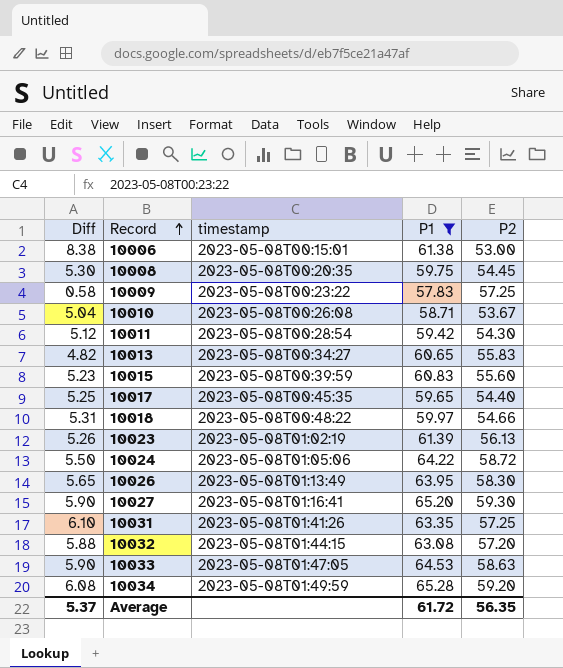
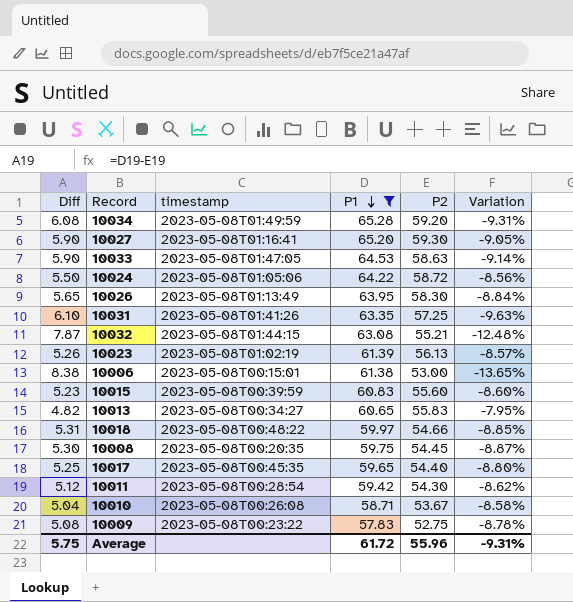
row order: Record ascending -> P1 descending
column Variation | formula: none -> ([P2] - [P1]) / [P1]
10032 | Diff: 5.88 -> 7.87
10032 | P2: 57.20 -> 55.21
10009 | Diff: 0.58 -> 5.08
10009 | P2: 57.25 -> 52.75
Average | Diff: 5.37 -> 5.75
Average | P2: 56.35 -> 55.96

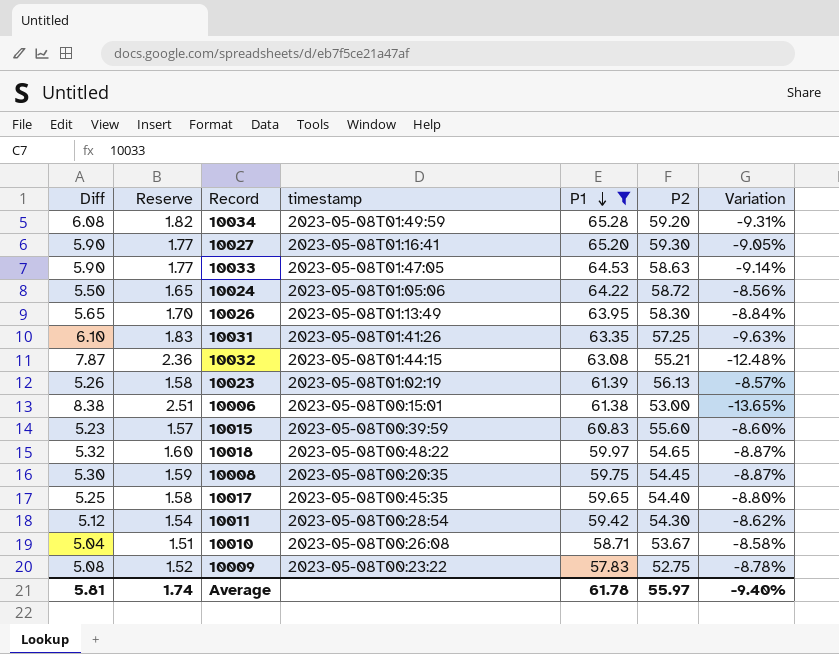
column Reserve | formula: none -> [Diff] * 0.3
row 10013: 4.82 | 2023-05-08T00:34:27 | 60.65 | 55.83 | -7.95% -> none
10018 | Diff: 5.31 -> 5.32
10018 | P2: 54.66 -> 54.65
10018 | Variation: -8.85% -> -8.87%
Average | Diff: 5.75 -> 5.81
Average | P1: 61.72 -> 61.78
Average | P2: 55.96 -> 55.97
Average | Variation: -9.31% -> -9.40%

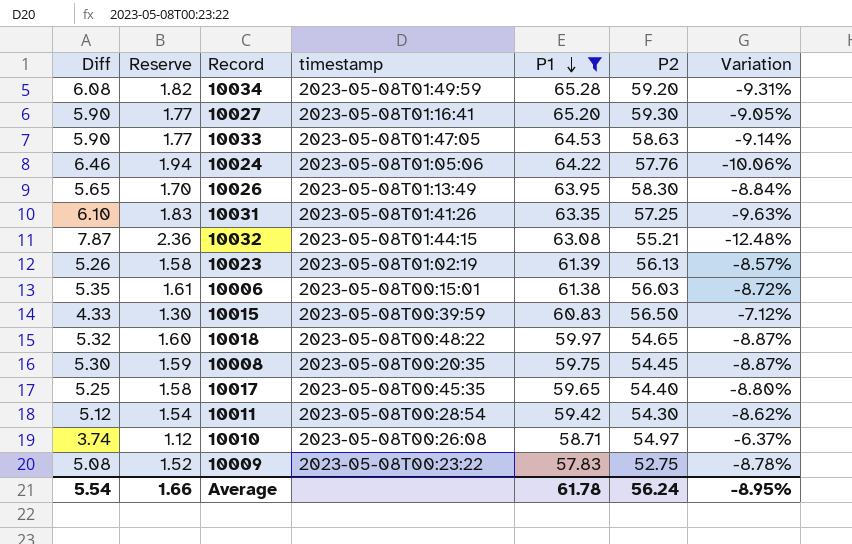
10024 | Diff: 5.50 -> 6.46
10024 | Reserve: 1.65 -> 1.94
10024 | P2: 58.72 -> 57.76
10024 | Variation: -8.56% -> -10.06%
10006 | Diff: 8.38 -> 5.35
10006 | Reserve: 2.51 -> 1.61
10006 | P2: 53.00 -> 56.03
10006 | Variation: -13.65% -> -8.72%
10015 | Diff: 5.23 -> 4.33
10015 | Reserve: 1.57 -> 1.30
10015 | P2: 55.60 -> 56.50
10015 | Variation: -8.60% -> -7.12%
10010 | Diff: 5.04 -> 3.74
10010 | Reserve: 1.51 -> 1.12
10010 | P2: 53.67 -> 54.97
10010 | Variation: -8.58% -> -6.37%
Average | Diff: 5.81 -> 5.54
Average | Reserve: 1.74 -> 1.66
Average | P2: 55.97 -> 56.24
Average | Variation: -9.40% -> -8.95%

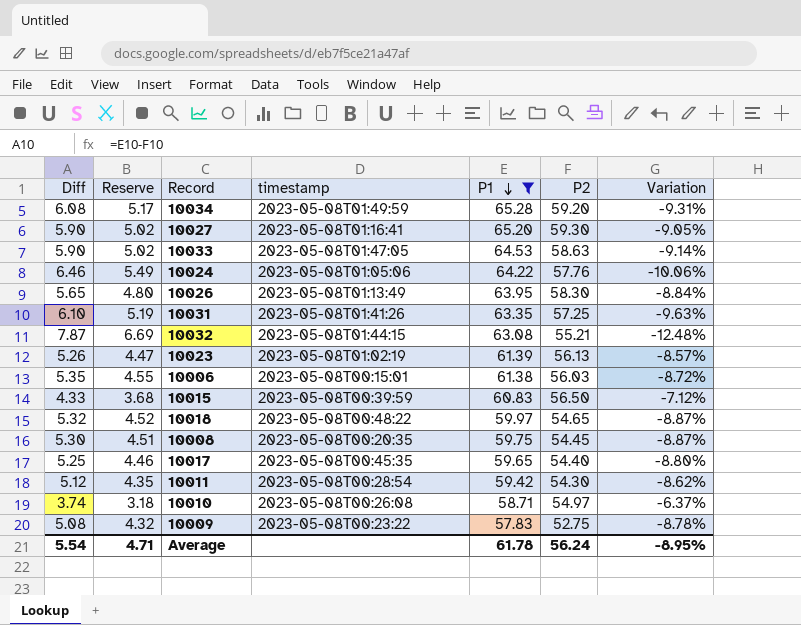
column Reserve | formula: [Diff] * 0.3 -> [Diff] * 0.85
Average | Reserve: 1.66 -> 4.71

